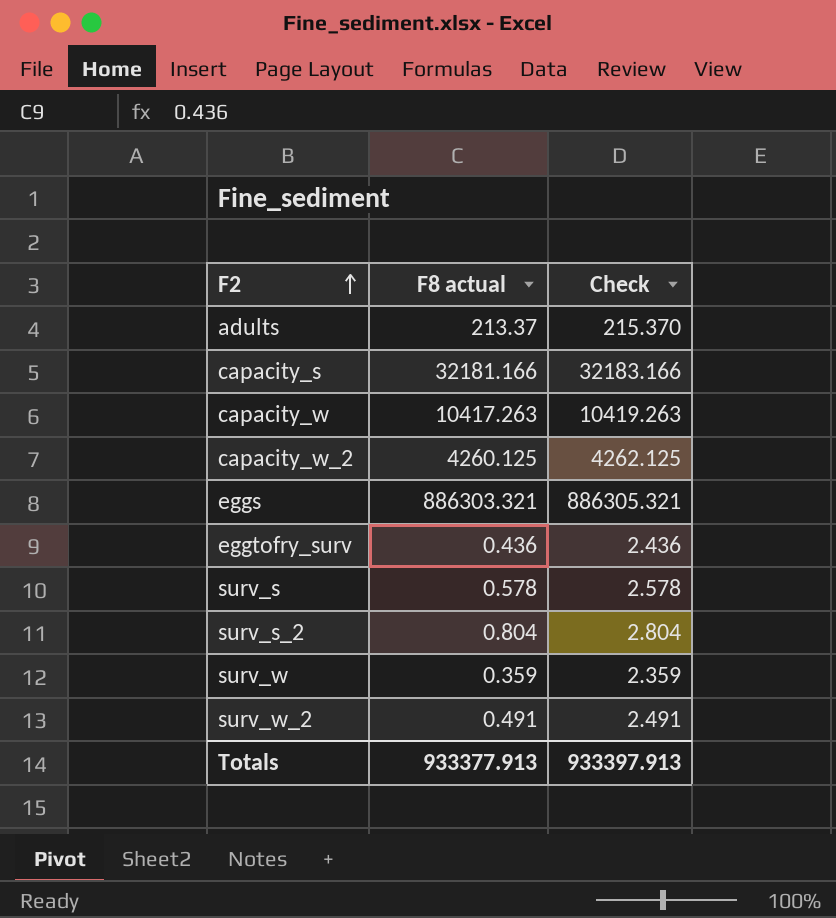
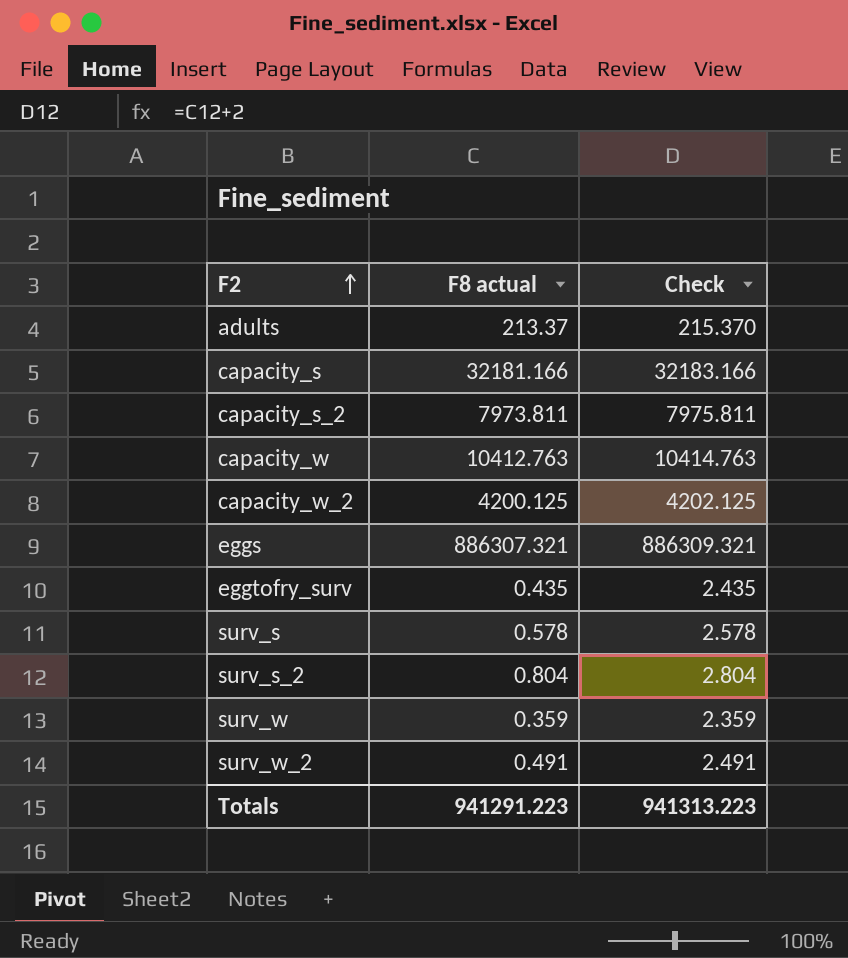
row capacity_s_2: none -> 7973.811 | 7975.811
capacity_w | F8 actual: 10417.263 -> 10412.763
capacity_w | Check: 10419.263 -> 10414.763
capacity_w_2 | F8 actual: 4260.125 -> 4200.125
capacity_w_2 | Check: 4262.125 -> 4202.125
eggs | F8 actual: 886303.321 -> 886307.321
eggs | Check: 886305.321 -> 886309.321
eggtofry_surv | F8 actual: 0.436 -> 0.435
eggtofry_surv | Check: 2.436 -> 2.435
Totals | F8 actual: 933377.913 -> 941291.223
Totals | Check: 933397.913 -> 941313.223

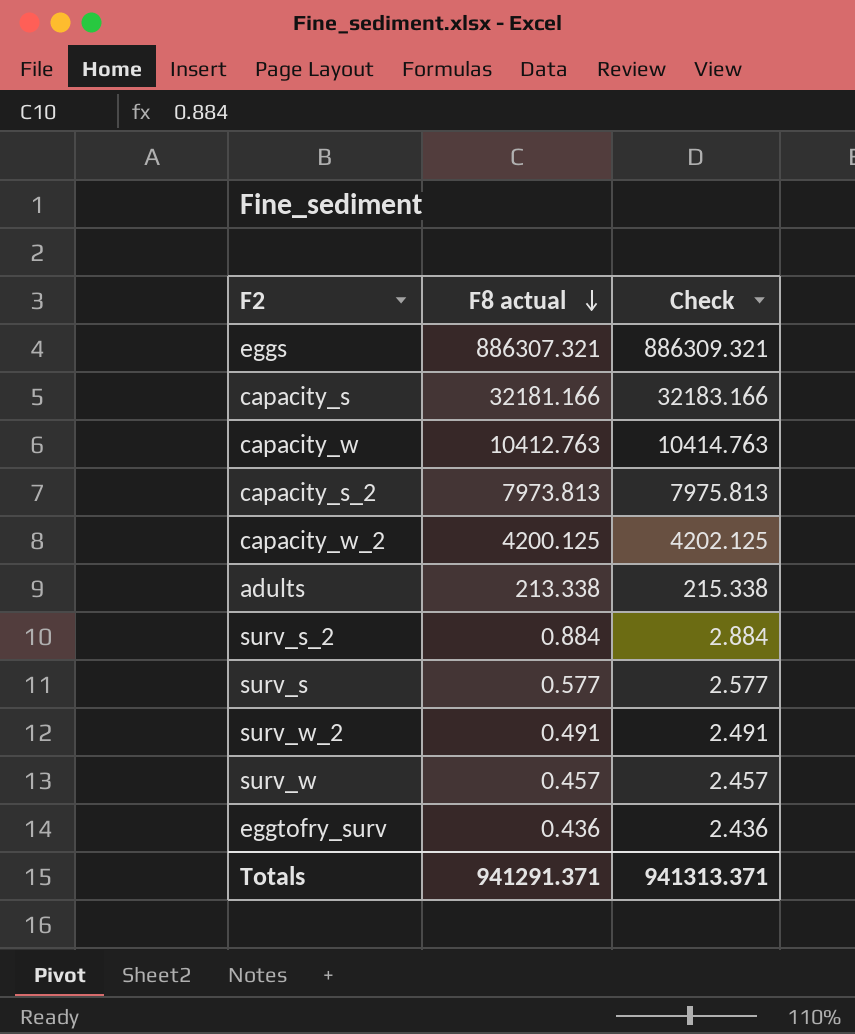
row order: F2 ascending -> F8 actual descending
capacity_s_2 | F8 actual: 7973.811 -> 7973.813
capacity_s_2 | Check: 7975.811 -> 7975.813
adults | F8 actual: 213.37 -> 213.338
adults | Check: 215.370 -> 215.338
surv_s_2 | F8 actual: 0.804 -> 0.884
surv_s_2 | Check: 2.804 -> 2.884
surv_s | F8 actual: 0.578 -> 0.577
surv_s | Check: 2.578 -> 2.577
surv_w | F8 actual: 0.359 -> 0.457
surv_w | Check: 2.359 -> 2.457
eggtofry_surv | F8 actual: 0.435 -> 0.436
eggtofry_surv | Check: 2.435 -> 2.436
Totals | F8 actual: 941291.223 -> 941291.371
Totals | Check: 941313.223 -> 941313.371

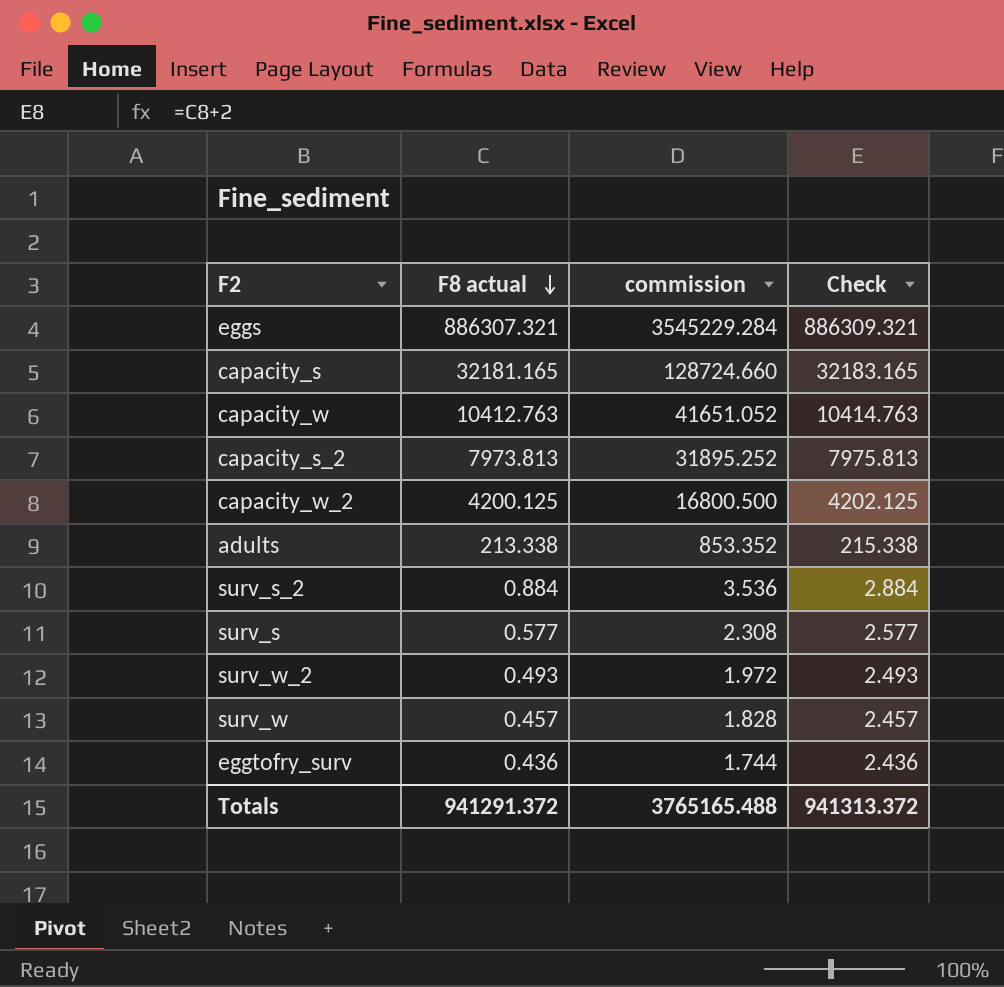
column commission | formula: none -> [F8 actual] * 4
capacity_s | F8 actual: 32181.166 -> 32181.165
capacity_s | Check: 32183.166 -> 32183.165
surv_w_2 | F8 actual: 0.491 -> 0.493
surv_w_2 | Check: 2.491 -> 2.493
Totals | F8 actual: 941291.371 -> 941291.372
Totals | Check: 941313.371 -> 941313.372

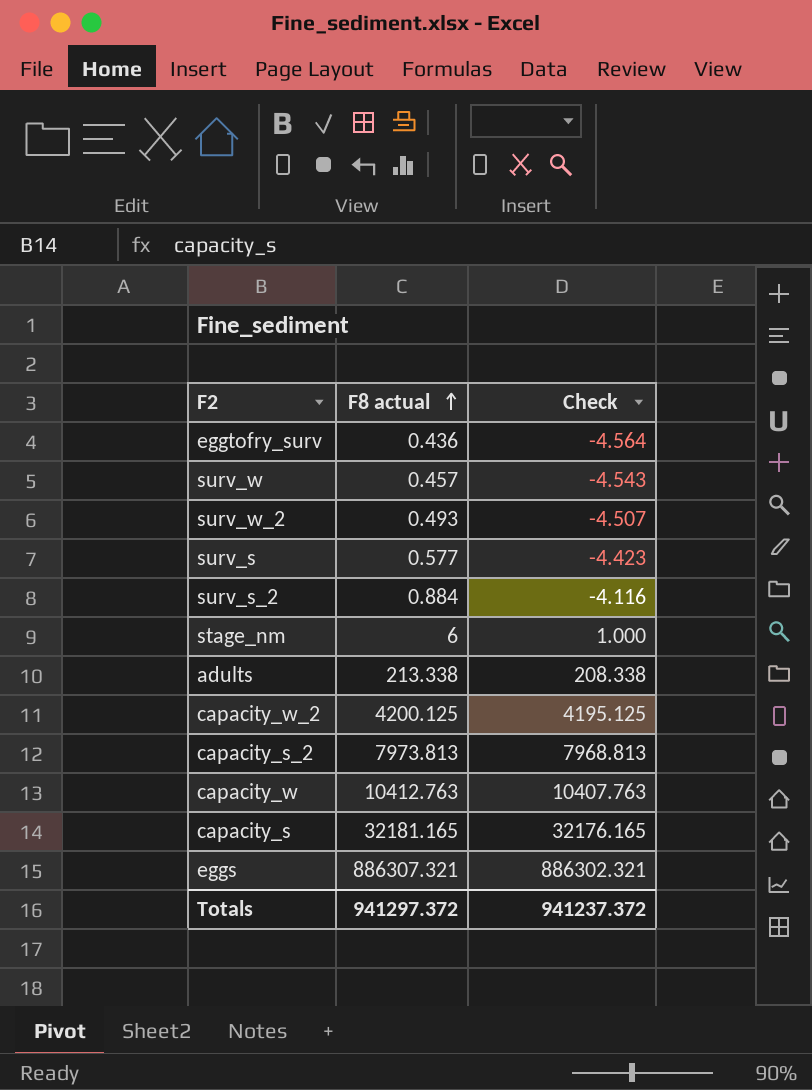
row order: F8 actual descending -> F8 actual ascending
column commission | formula: [F8 actual] * 4 -> none
column Check | formula: [F8 actual] + 2 -> [F8 actual] - 5
row stage_nm: none -> 6 | 1.000
Totals | F8 actual: 941291.372 -> 941297.372
Totals | Check: 941313.372 -> 941237.372

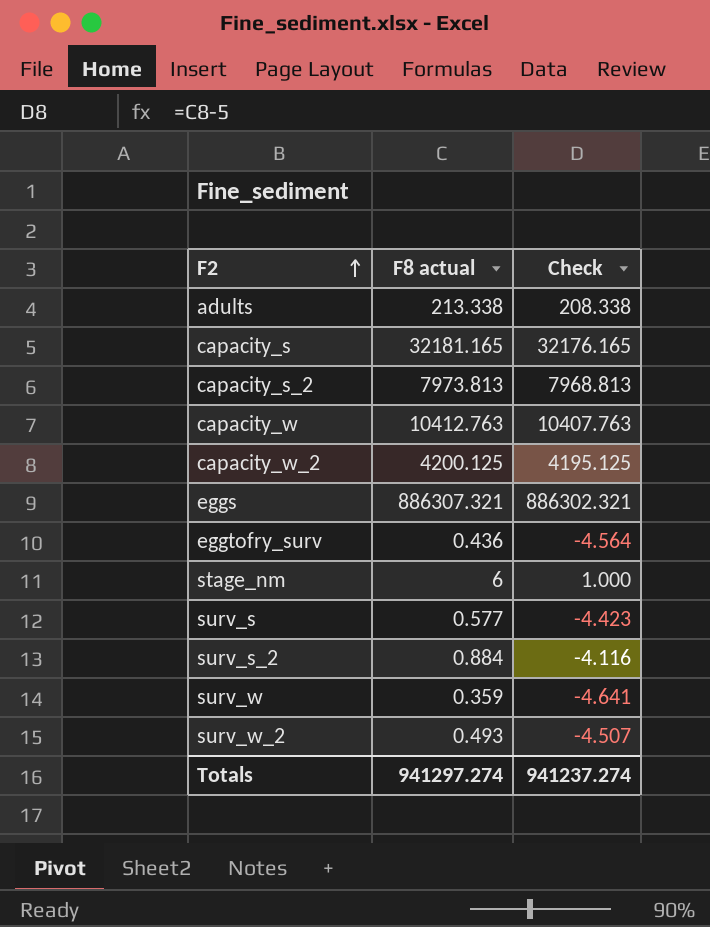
row order: F8 actual ascending -> F2 ascending
surv_w | F8 actual: 0.457 -> 0.359
surv_w | Check: -4.543 -> -4.641
Totals | F8 actual: 941297.372 -> 941297.274
Totals | Check: 941237.372 -> 941237.274

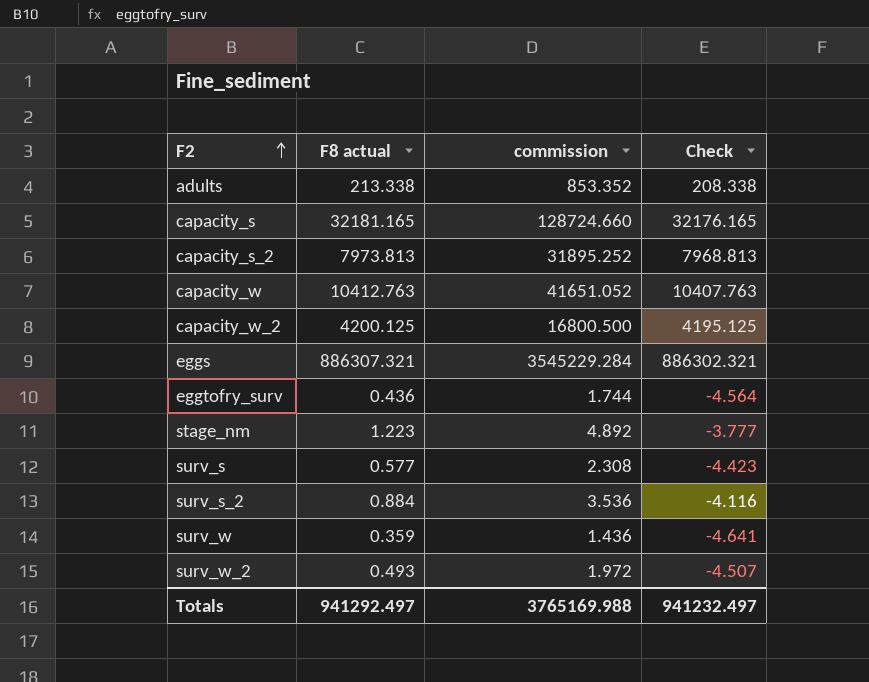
column commission | formula: none -> [F8 actual] * 4
stage_nm | F8 actual: 6 -> 1.223
stage_nm | Check: 1.000 -> -3.777
Totals | F8 actual: 941297.274 -> 941292.497
Totals | Check: 941237.274 -> 941232.497

